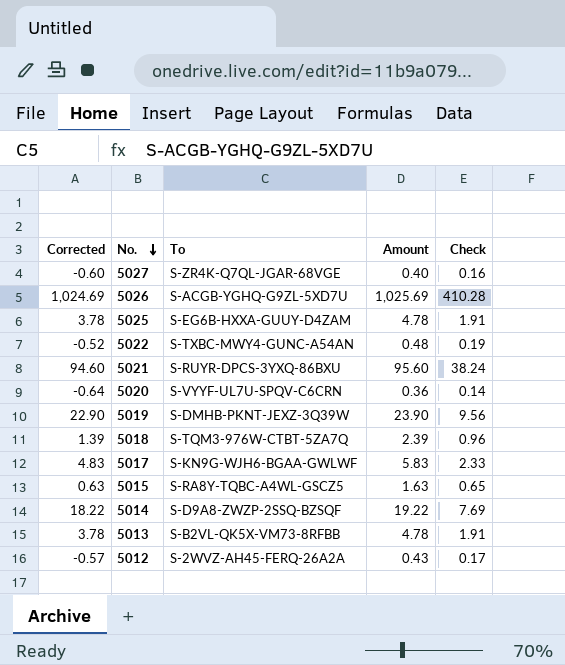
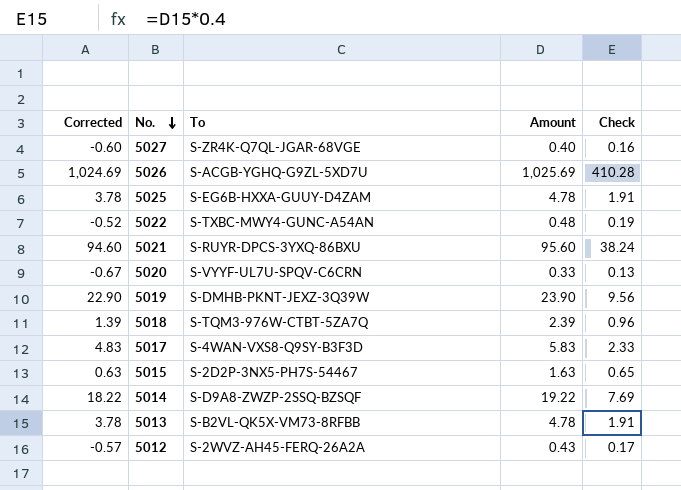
5020 | Corrected: -0.64 -> -0.67
5020 | Amount: 0.36 -> 0.33
5020 | Check: 0.14 -> 0.13
5017 | To: S-KN9G-WJH6-BGAA-GWLWF -> S-4WAN-VXS8-Q9SY-B3F3D
5015 | To: S-RA8Y-TQBC-A4WL-GSCZ5 -> S-2D2P-3NX5-PH7S-54467

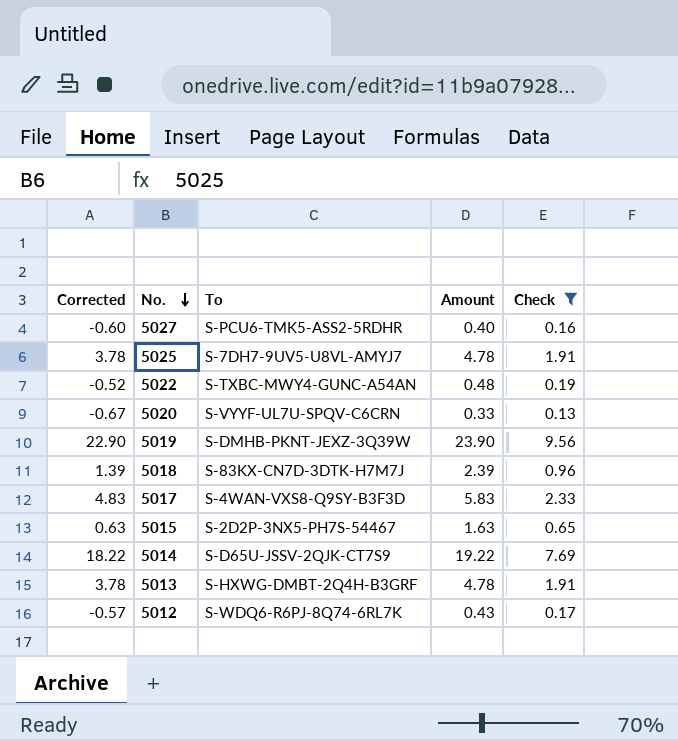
filter: none -> Check <= 9.56
5027 | To: S-ZR4K-Q7QL-JGAR-68VGE -> S-PCU6-TMK5-ASS2-5RDHR
5025 | To: S-EG6B-HXXA-GUUY-D4ZAM -> S-7DH7-9UV5-U8VL-AMYJ7
5018 | To: S-TQM3-976W-CTBT-5ZA7Q -> S-83KX-CN7D-3DTK-H7M7J
5014 | To: S-D9A8-ZWZP-2SSQ-BZSQF -> S-D65U-JSSV-2QJK-CT7S9
5013 | To: S-B2VL-QK5X-VM73-8RFBB -> S-HXWG-DMBT-2Q4H-B3GRF
5012 | To: S-2WVZ-AH45-FERQ-26A2A -> S-WDQ6-R6PJ-8Q74-6RL7K

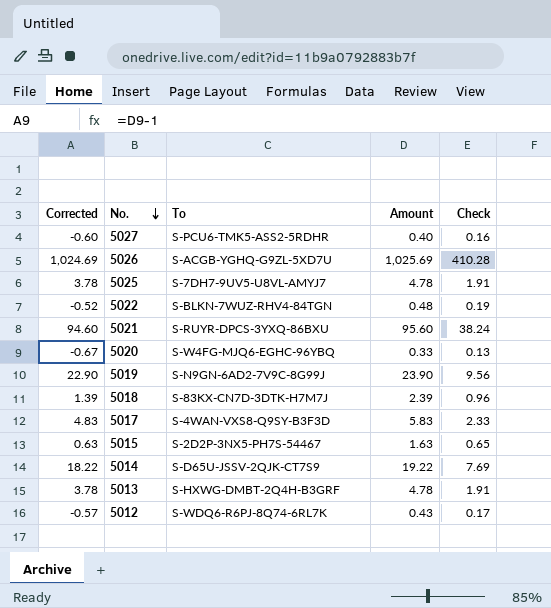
filter: Check <= 9.56 -> none
5022 | To: S-TXBC-MWY4-GUNC-A54AN -> S-BLKN-7WUZ-RHV4-84TGN
5020 | To: S-VYYF-UL7U-SPQV-C6CRN -> S-W4FG-MJQ6-EGHC-96YBQ
5019 | To: S-DMHB-PKNT-JEXZ-3Q39W -> S-N9GN-6AD2-7V9C-8G99J

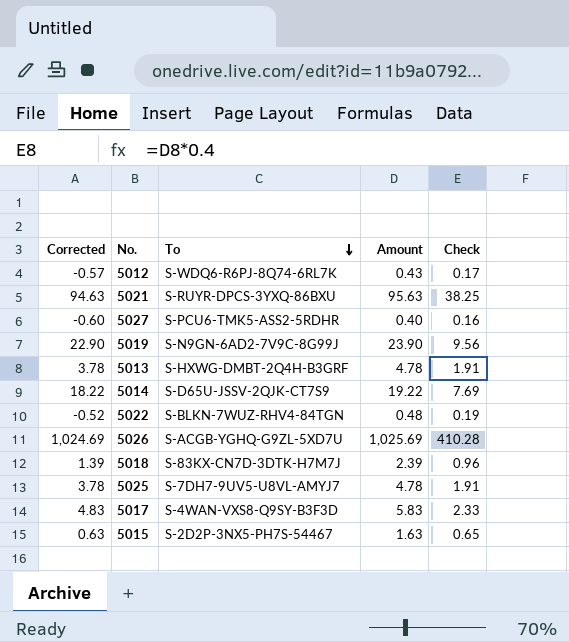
row order: No. descending -> To descending
row 5020: -0.67 | S-W4FG-MJQ6-EGHC-96YBQ | 0.33 | 0.13 -> none
5021 | Corrected: 94.60 -> 94.63
5021 | Amount: 95.60 -> 95.63
5021 | Check: 38.24 -> 38.25

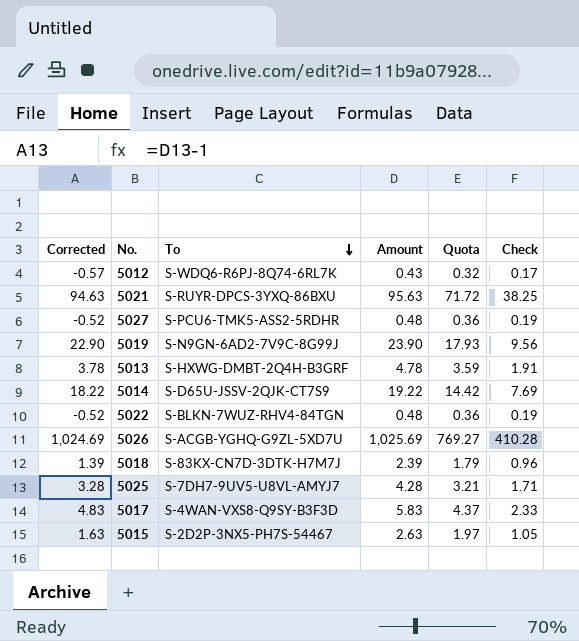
column Quota | formula: none -> [Amount] * 0.75
5027 | Corrected: -0.60 -> -0.52
5027 | Amount: 0.40 -> 0.48
5027 | Check: 0.16 -> 0.19
5025 | Corrected: 3.78 -> 3.28
5025 | Amount: 4.78 -> 4.28
5025 | Check: 1.91 -> 1.71
5015 | Corrected: 0.63 -> 1.63
5015 | Amount: 1.63 -> 2.63
5015 | Check: 0.65 -> 1.05

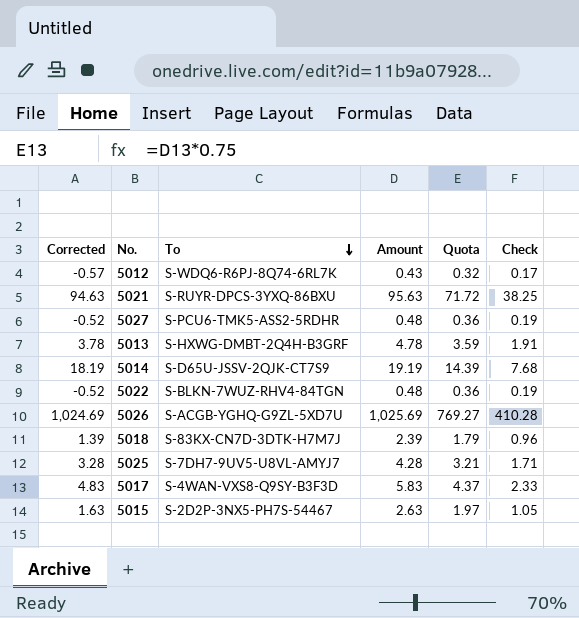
row 5019: 22.90 | S-N9GN-6AD2-7V9C-8G99J | 23.90 | 17.93 | 9.56 -> none
5014 | Corrected: 18.22 -> 18.19
5014 | Amount: 19.22 -> 19.19
5014 | Quota: 14.42 -> 14.39
5014 | Check: 7.69 -> 7.68

